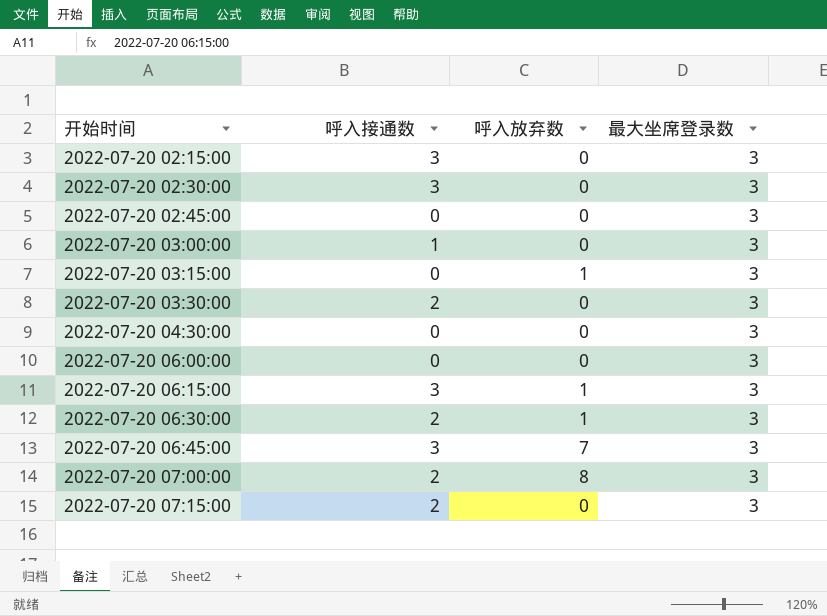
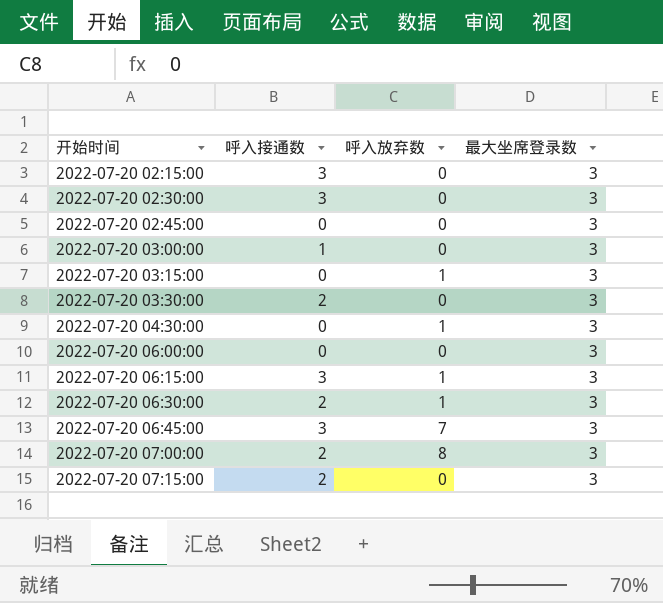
2022-07-20 04:30:00 | 呼入放弃数: 0 -> 1

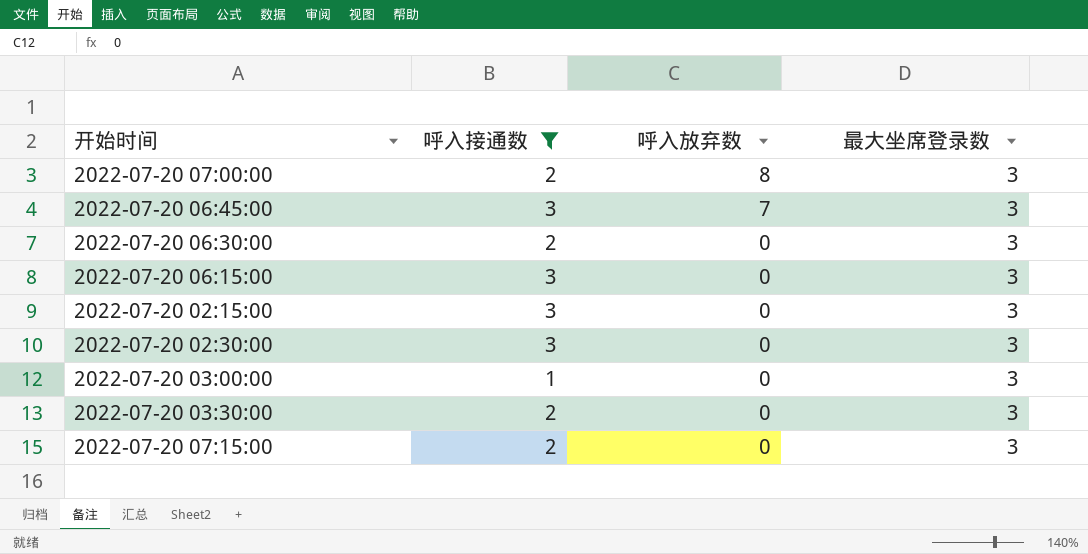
filter: none -> 呼入接通数 != 0
row order: 开始时间 ascending -> 呼入放弃数 descending
2022-07-20 06:30:00 | 呼入放弃数: 1 -> 0
2022-07-20 06:15:00 | 呼入放弃数: 1 -> 0

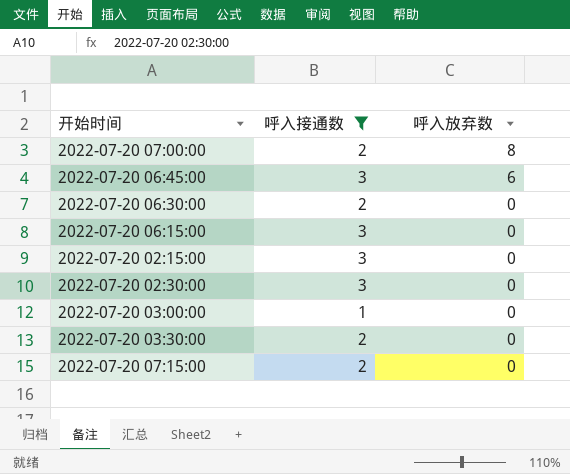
column 最大坐席登录数 | position: 4 -> none
2022-07-20 06:45:00 | 呼入放弃数: 7 -> 6

